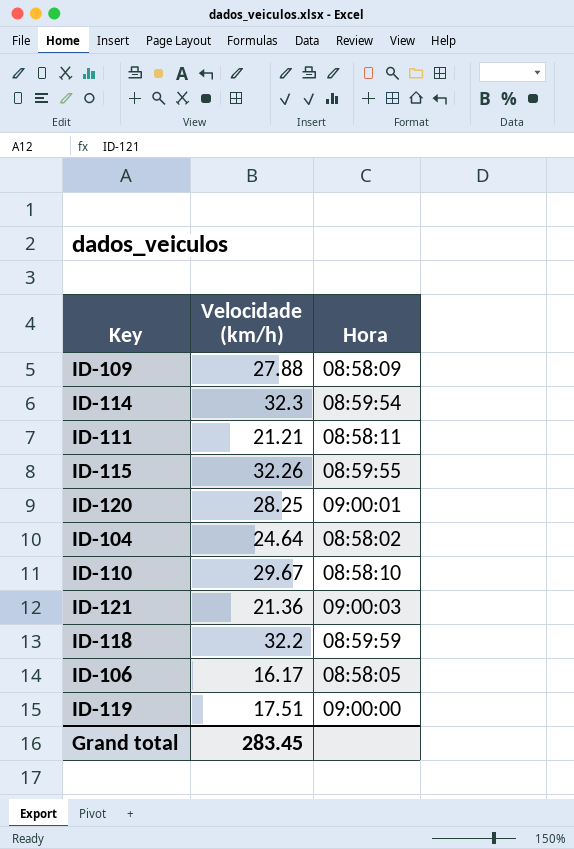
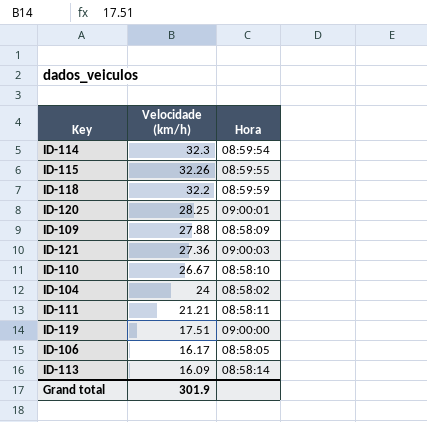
row order: none -> Velocidade (km/h) descending
ID-121 | Velocidade (km/h): 21.36 -> 27.36
ID-110 | Velocidade (km/h): 29.67 -> 26.67
ID-104 | Velocidade (km/h): 24.64 -> 24
row ID-113: none -> 16.09 | 08:58:14
Grand total | Velocidade (km/h): 283.45 -> 301.9

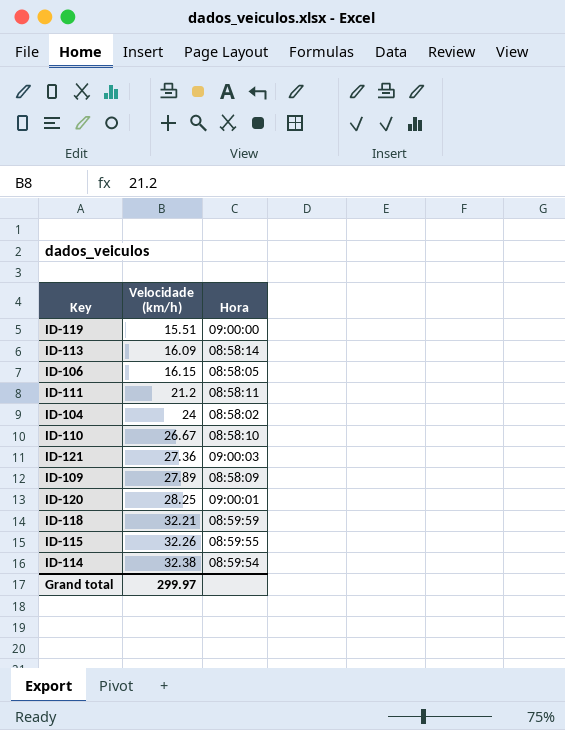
row order: Velocidade (km/h) descending -> Velocidade (km/h) ascending
ID-119 | Velocidade (km/h): 17.51 -> 15.51
ID-106 | Velocidade (km/h): 16.17 -> 16.15
ID-111 | Velocidade (km/h): 21.21 -> 21.2
ID-109 | Velocidade (km/h): 27.88 -> 27.89
ID-118 | Velocidade (km/h): 32.2 -> 32.21
ID-114 | Velocidade (km/h): 32.3 -> 32.38
Grand total | Velocidade (km/h): 301.9 -> 299.97

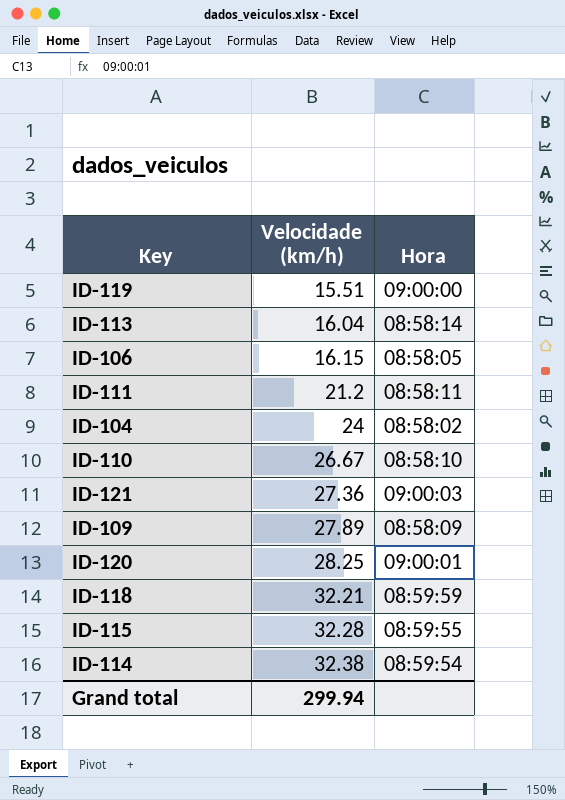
ID-113 | Velocidade (km/h): 16.09 -> 16.04
ID-115 | Velocidade (km/h): 32.26 -> 32.28
Grand total | Velocidade (km/h): 299.97 -> 299.94

